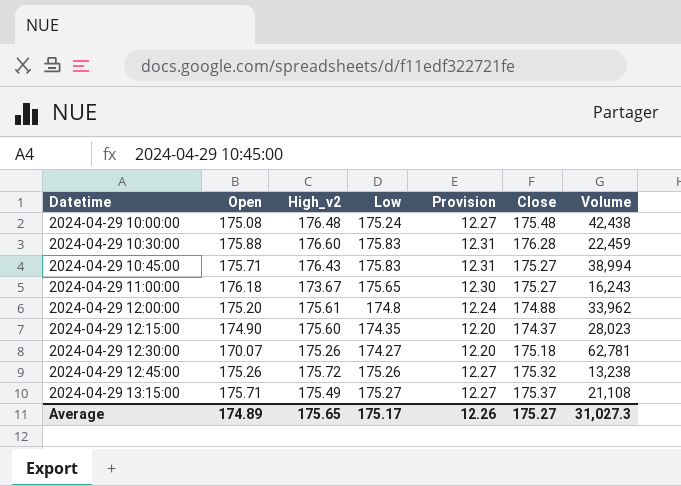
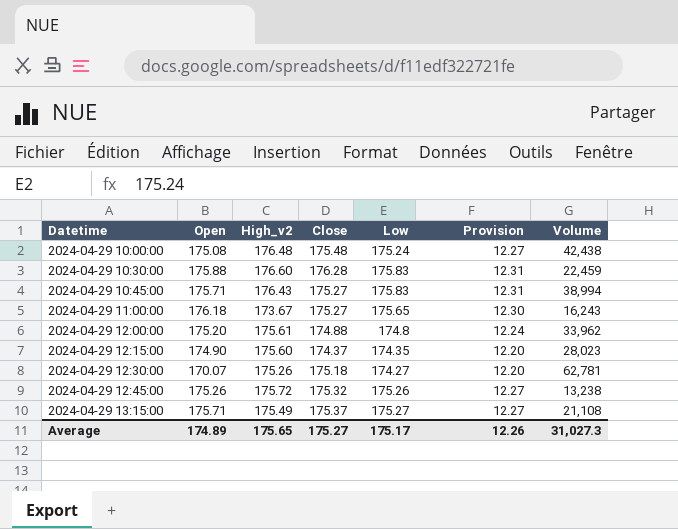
column Close | position: 6 -> 4

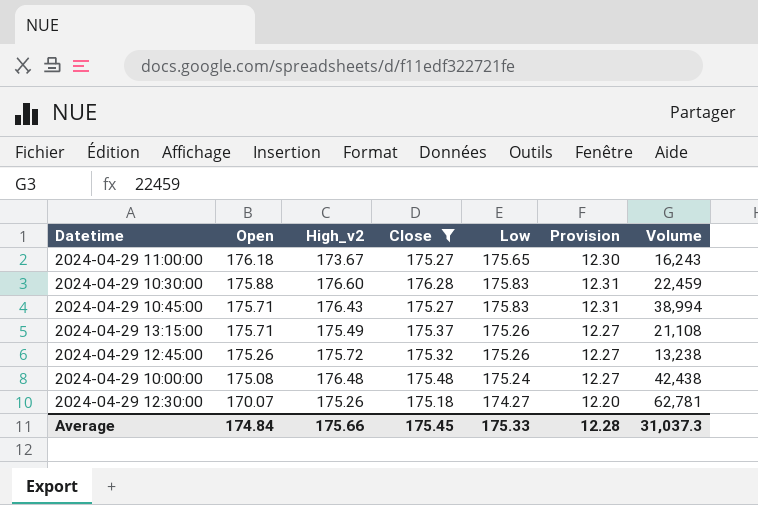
filter: none -> Close >= 175.18
row order: Datetime ascending -> Open descending
2024-04-29 13:15:00 | Low: 175.27 -> 175.26
Average | Open: 174.89 -> 174.84
Average | High_v2: 175.65 -> 175.66
Average | Close: 175.27 -> 175.45
Average | Low: 175.17 -> 175.33
Average | Provision: 12.26 -> 12.28
Average | Volume: 31,027.3 -> 31,037.3

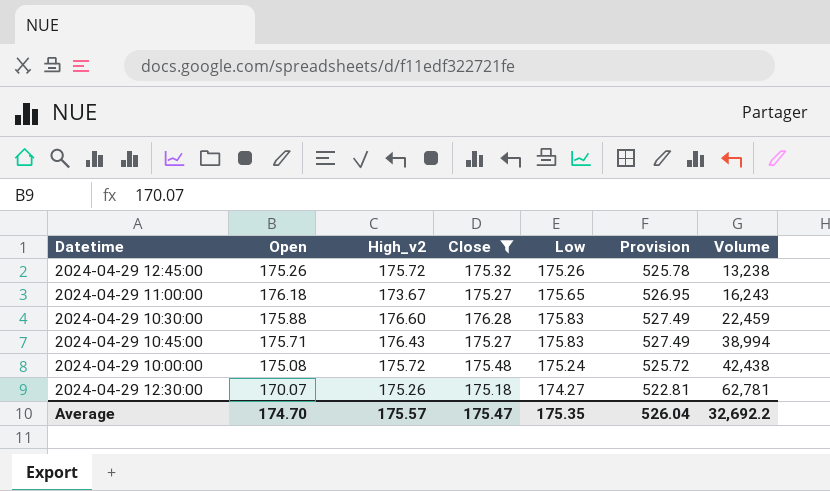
row order: Open descending -> Volume ascending
column Provision | formula: [Low] * 0.07 -> [Low] * 3
row 2024-04-29 13:15:00: 175.71 | 175.49 | 175.37 | 175.26 | 12.27 | 21,108 -> none
2024-04-29 10:00:00 | High_v2: 176.48 -> 175.72
Average | Open: 174.84 -> 174.70
Average | High_v2: 175.66 -> 175.57
Average | Close: 175.45 -> 175.47
Average | Low: 175.33 -> 175.35
Average | Provision: 12.28 -> 526.04
Average | Volume: 31,037.3 -> 32,692.2

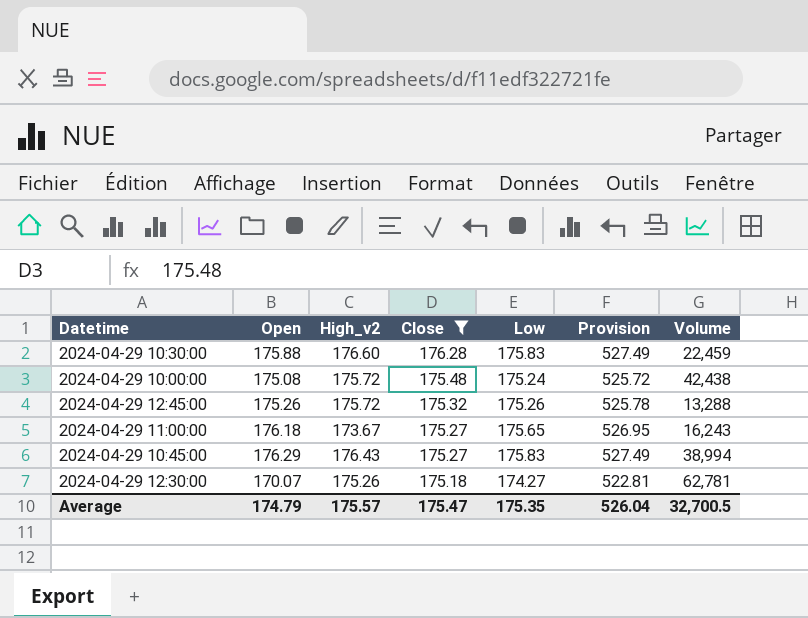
row order: Volume ascending -> Close descending
2024-04-29 12:45:00 | Volume: 13,238 -> 13,288
2024-04-29 10:45:00 | Open: 175.71 -> 176.29
Average | Open: 174.70 -> 174.79
Average | Volume: 32,692.2 -> 32,700.5

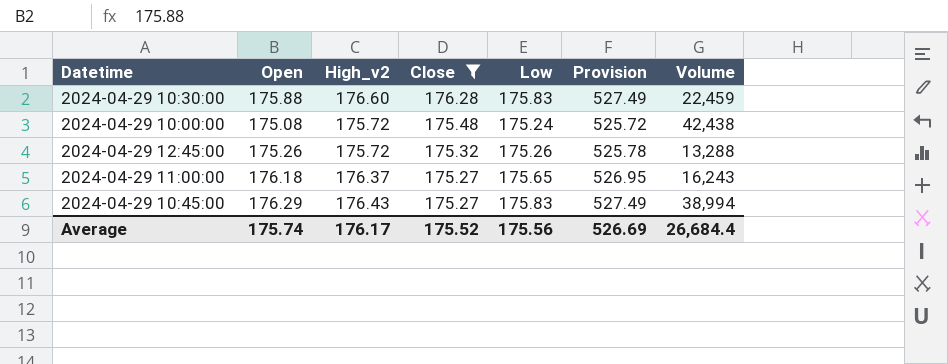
row 2024-04-29 12:30:00: 170.07 | 175.26 | 175.18 | 174.27 | 522.81 | 62,781 -> none
2024-04-29 11:00:00 | High_v2: 173.67 -> 176.37
Average | Open: 174.79 -> 175.74
Average | High_v2: 175.57 -> 176.17
Average | Close: 175.47 -> 175.52
Average | Low: 175.35 -> 175.56
Average | Provision: 526.04 -> 526.69
Average | Volume: 32,700.5 -> 26,684.4

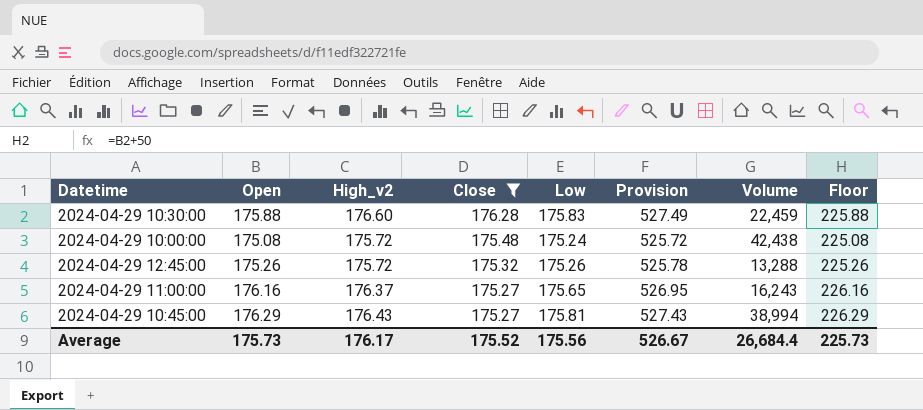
column Floor | formula: none -> [Open] + 50
2024-04-29 11:00:00 | Open: 176.18 -> 176.16
2024-04-29 10:45:00 | Low: 175.83 -> 175.81
2024-04-29 10:45:00 | Provision: 527.49 -> 527.43
Average | Open: 175.74 -> 175.73
Average | Provision: 526.69 -> 526.67

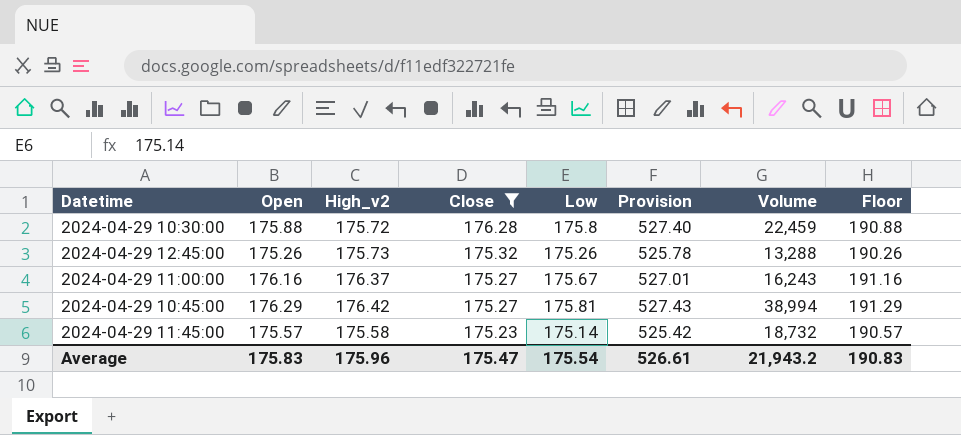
column Floor | formula: [Open] + 50 -> [Open] + 15
row 2024-04-29 10:00:00: 175.08 | 175.72 | 175.48 | 175.24 | 525.72 | 42,438 | 225.08 -> none
2024-04-29 10:30:00 | High_v2: 176.60 -> 175.72
2024-04-29 10:30:00 | Low: 175.83 -> 175.8
2024-04-29 10:30:00 | Provision: 527.49 -> 527.40
2024-04-29 12:45:00 | High_v2: 175.72 -> 175.73
2024-04-29 11:00:00 | Low: 175.65 -> 175.67
2024-04-29 11:00:00 | Provision: 526.95 -> 527.01
2024-04-29 10:45:00 | High_v2: 176.43 -> 176.42
row 2024-04-29 11:45:00: none -> 175.57 | 175.58 | 175.23 | 175.14 | 525.42 | 18,732 | 190.57
Average | Open: 175.73 -> 175.83
Average | High_v2: 176.17 -> 175.96
Average | Close: 175.52 -> 175.47
Average | Low: 175.56 -> 175.54
Average | Provision: 526.67 -> 526.61
Average | Volume: 26,684.4 -> 21,943.2
Average | Floor: 225.73 -> 190.83

